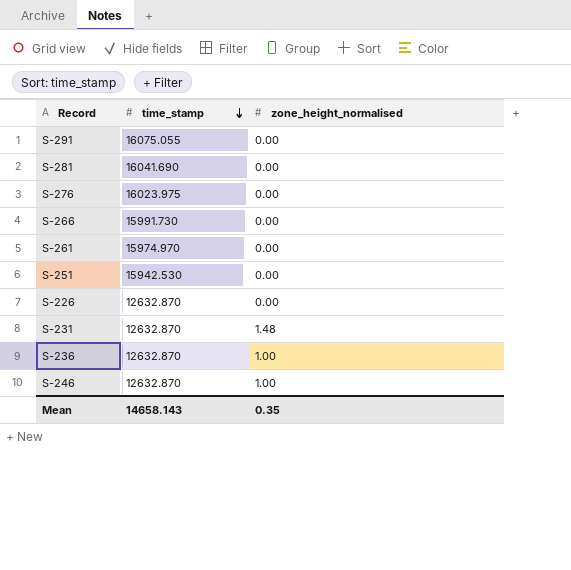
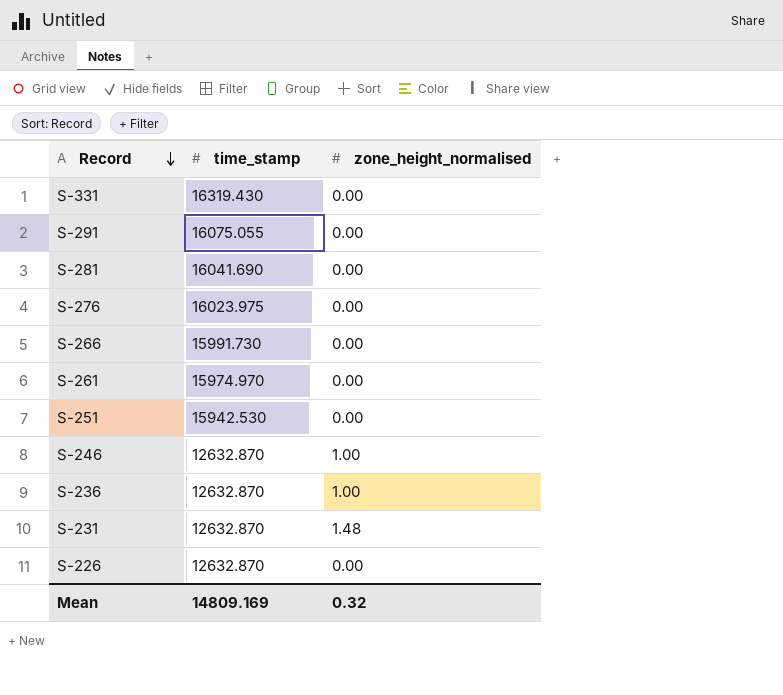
row order: time_stamp descending -> Record descending
row S-331: none -> 16319.430 | 0.00
Mean | time_stamp: 14658.143 -> 14809.169
Mean | zone_height_normalised: 0.35 -> 0.32

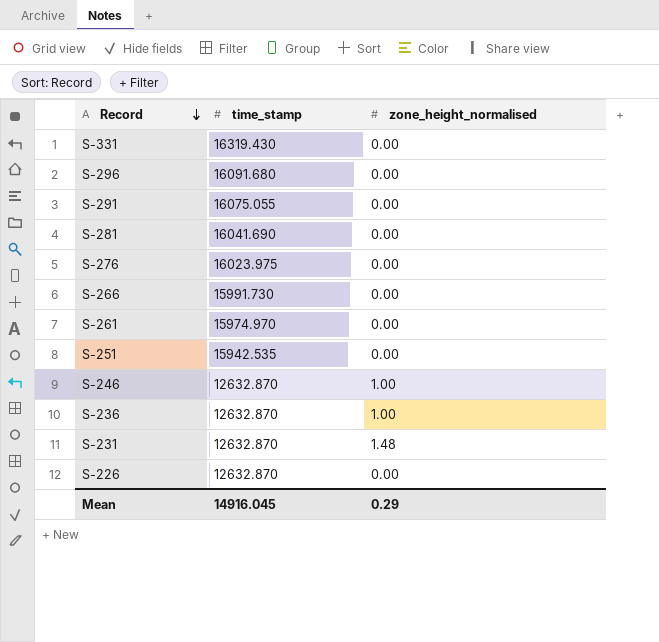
row S-296: none -> 16091.680 | 0.00
S-251 | time_stamp: 15942.530 -> 15942.535
Mean | time_stamp: 14809.169 -> 14916.045
Mean | zone_height_normalised: 0.32 -> 0.29

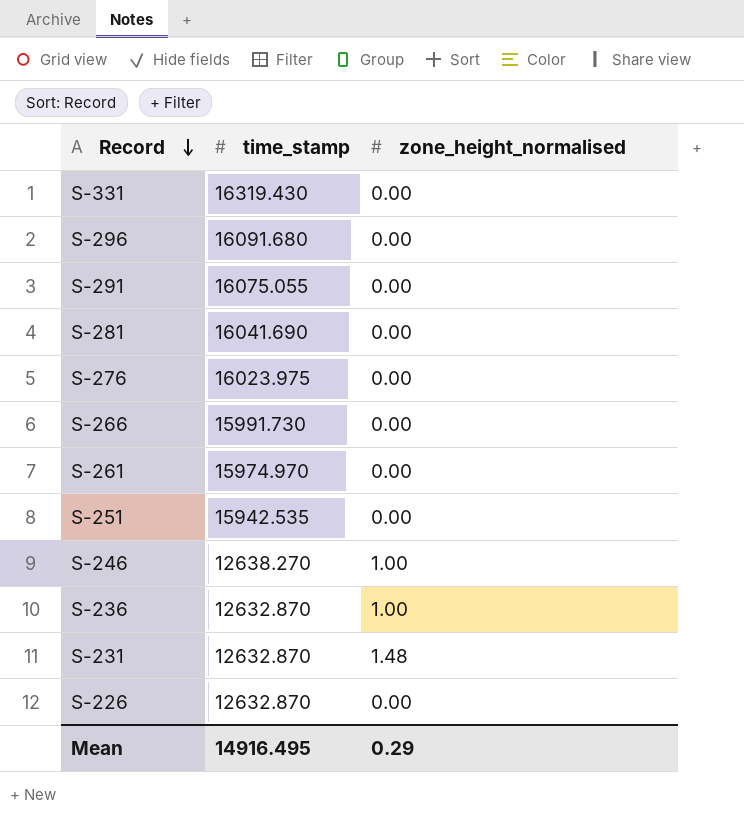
S-246 | time_stamp: 12632.870 -> 12638.270
Mean | time_stamp: 14916.045 -> 14916.495

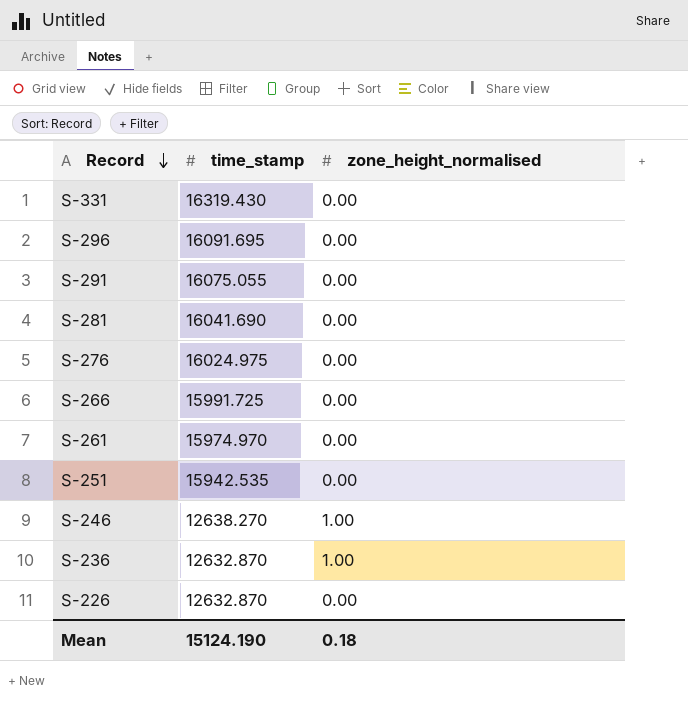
row S-231: 12632.870 | 1.48 -> none
S-296 | time_stamp: 16091.680 -> 16091.695
S-276 | time_stamp: 16023.975 -> 16024.975
S-266 | time_stamp: 15991.730 -> 15991.725
Mean | time_stamp: 14916.495 -> 15124.190
Mean | zone_height_normalised: 0.29 -> 0.18

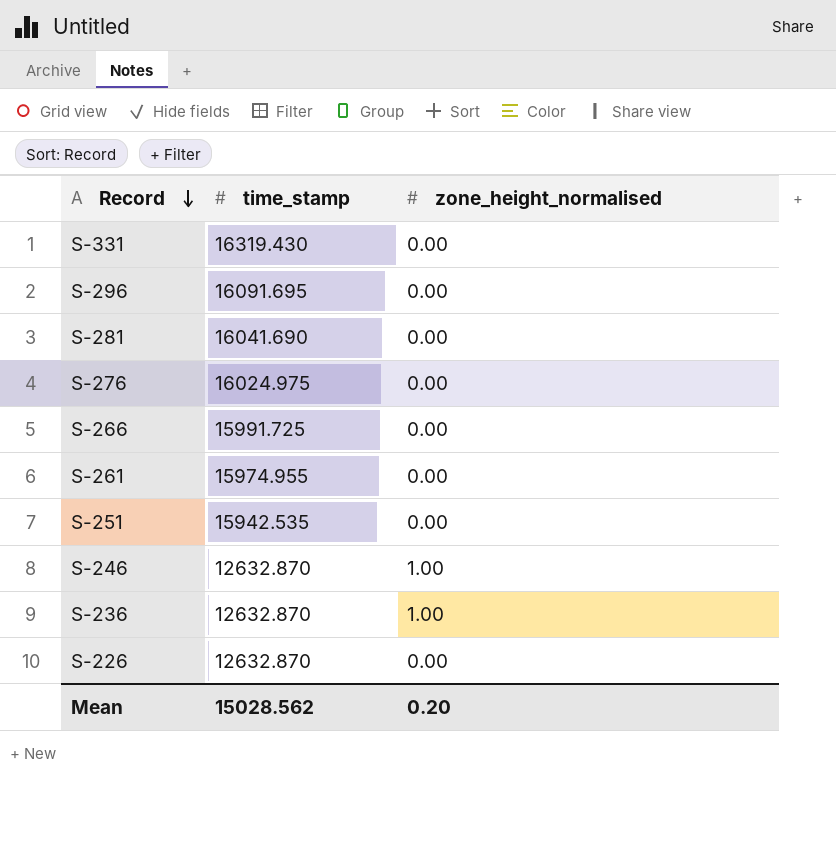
row S-291: 16075.055 | 0.00 -> none
S-261 | time_stamp: 15974.970 -> 15974.955
S-246 | time_stamp: 12638.270 -> 12632.870
Mean | time_stamp: 15124.190 -> 15028.562
Mean | zone_height_normalised: 0.18 -> 0.20

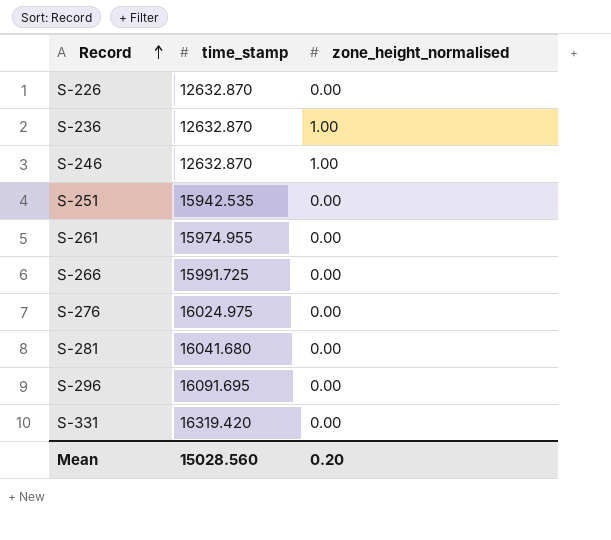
row order: Record descending -> Record ascending
S-281 | time_stamp: 16041.690 -> 16041.680
S-331 | time_stamp: 16319.430 -> 16319.420
Mean | time_stamp: 15028.562 -> 15028.560

